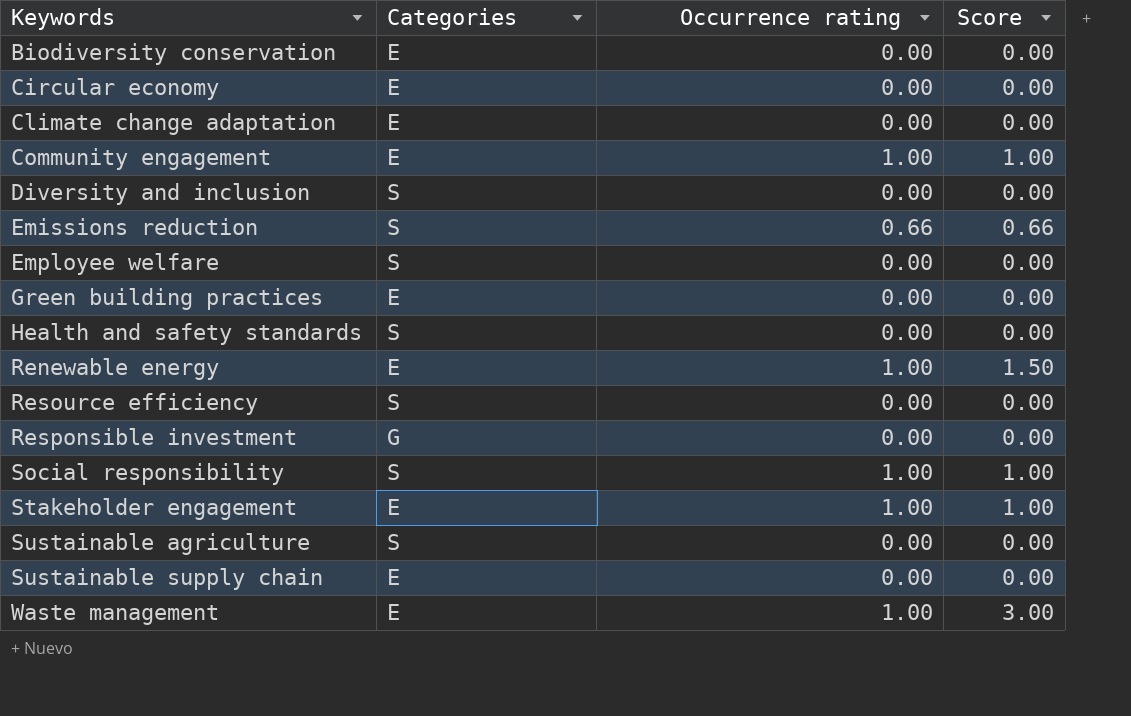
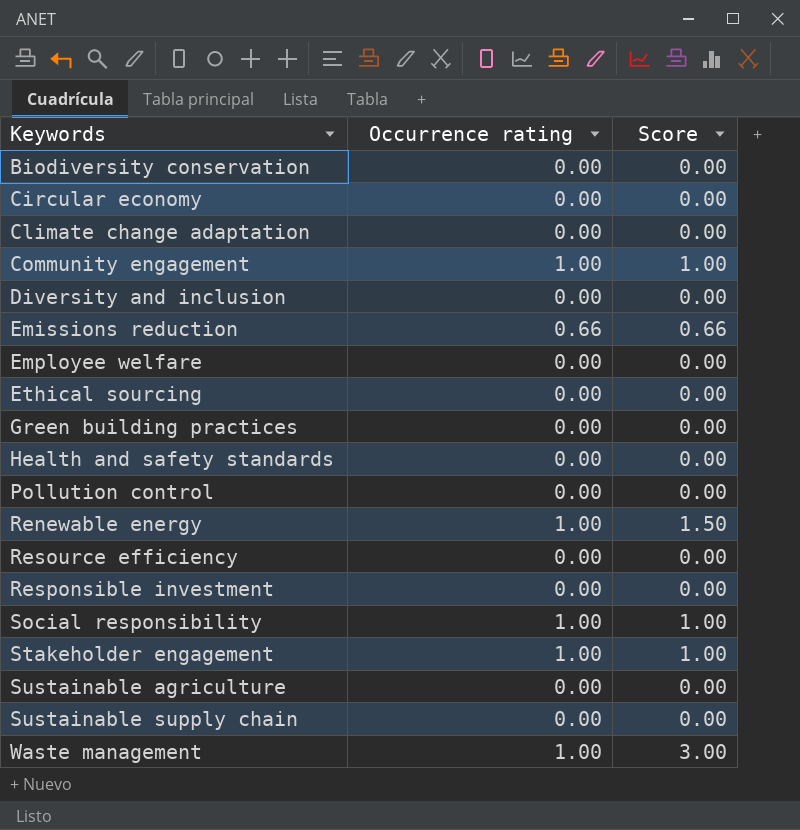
column Categories | position: 2 -> none
row Ethical sourcing: none -> 0.00 | 0.00
row Pollution control: none -> 0.00 | 0.00

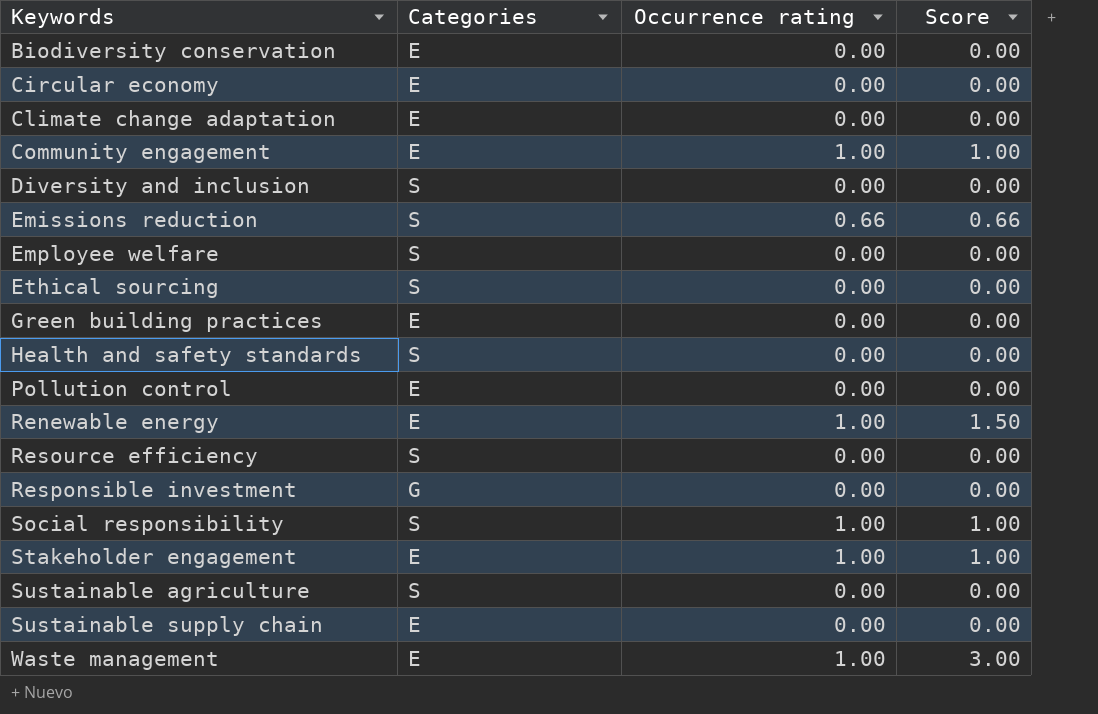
column Categories | position: none -> 2

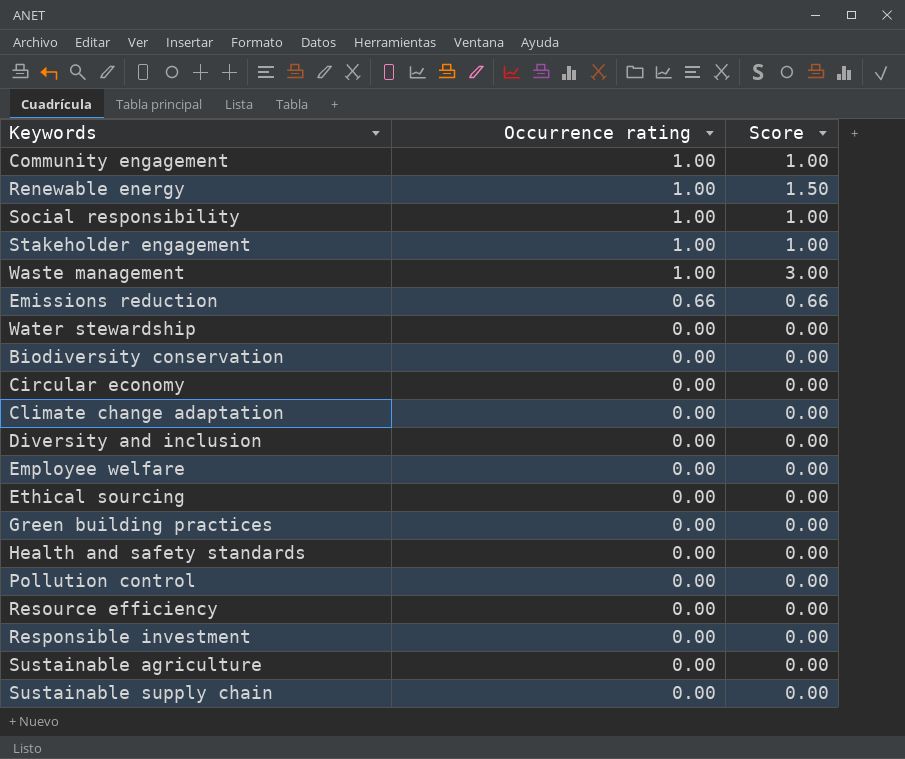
row order: Keywords ascending -> Occurrence rating descending
column Categories | position: 2 -> none
row Water stewardship: none -> 0.00 | 0.00

